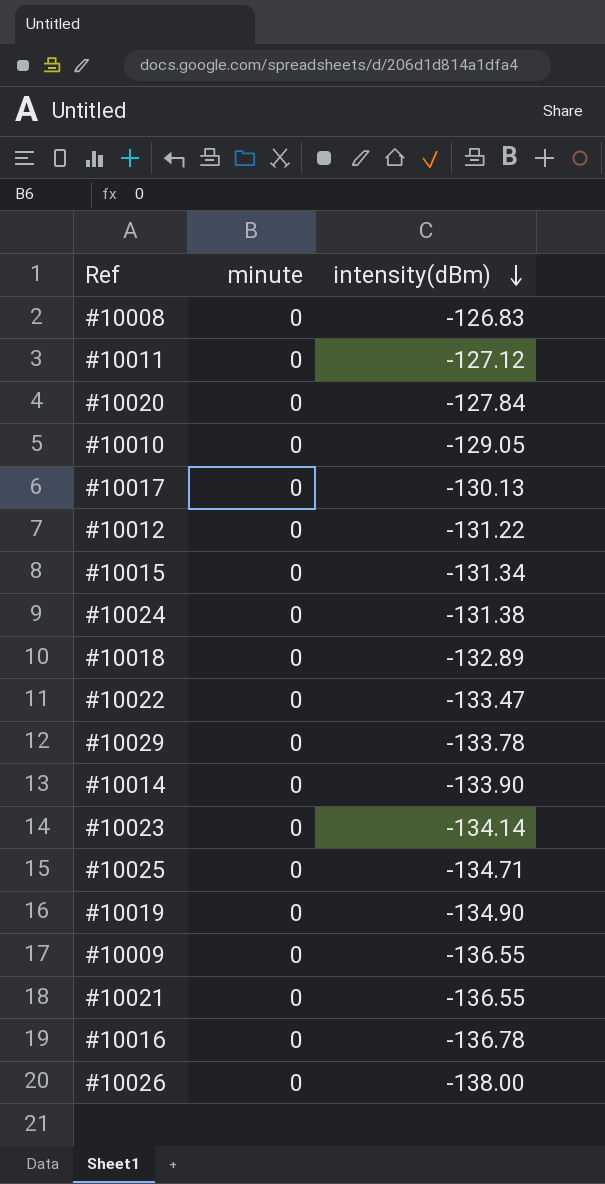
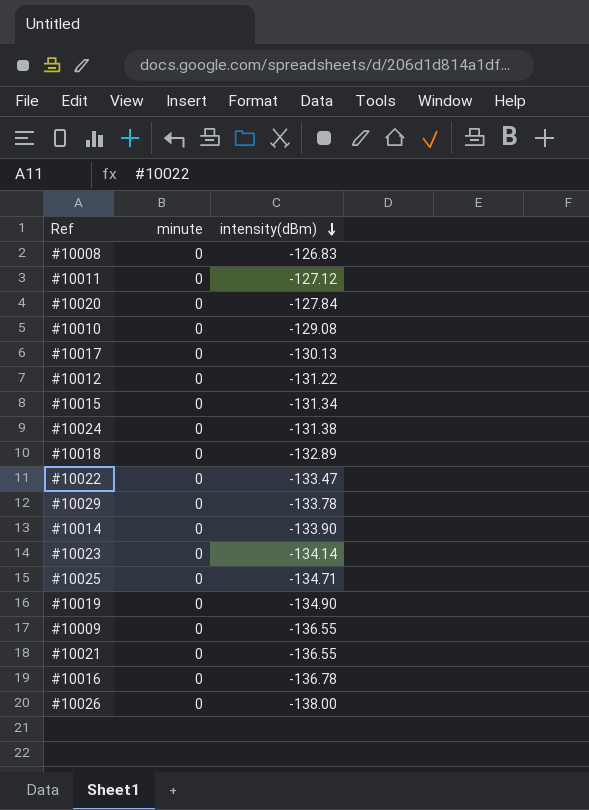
#10010 | intensity(dBm): -129.05 -> -129.08

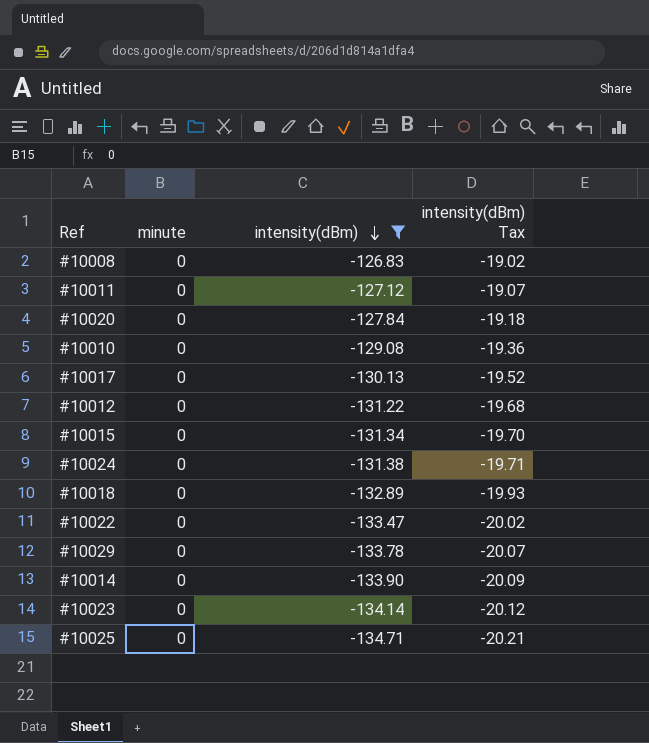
filter: none -> intensity(dBm) >= -134.71
column intensity(dBm) Tax | formula: none -> [intensity(dBm)] * 0.15

